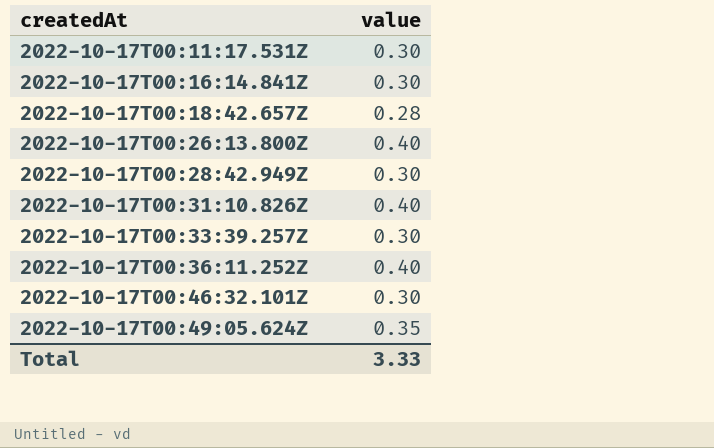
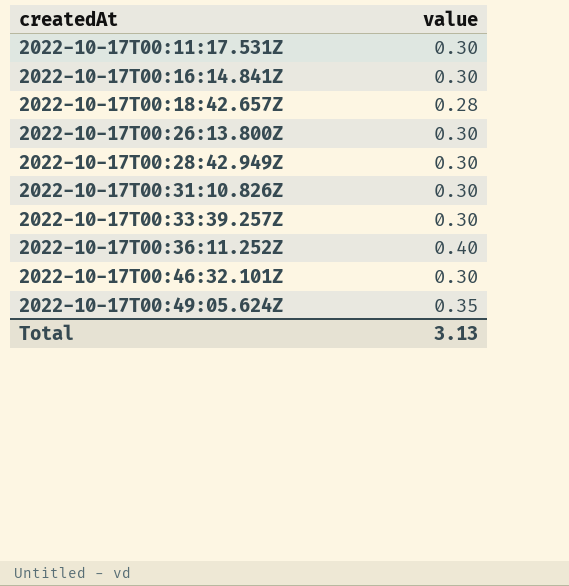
2022-10-17T00:26:13.800Z | value: 0.40 -> 0.30
2022-10-17T00:31:10.826Z | value: 0.40 -> 0.30
Total | value: 3.33 -> 3.13

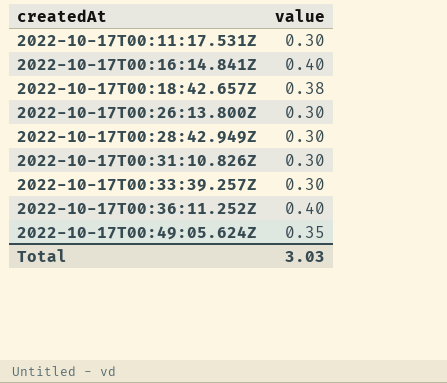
row 2022-10-17T00:46:32.101Z: 0.30 -> none
2022-10-17T00:16:14.841Z | value: 0.30 -> 0.40
2022-10-17T00:18:42.657Z | value: 0.28 -> 0.38
Total | value: 3.13 -> 3.03

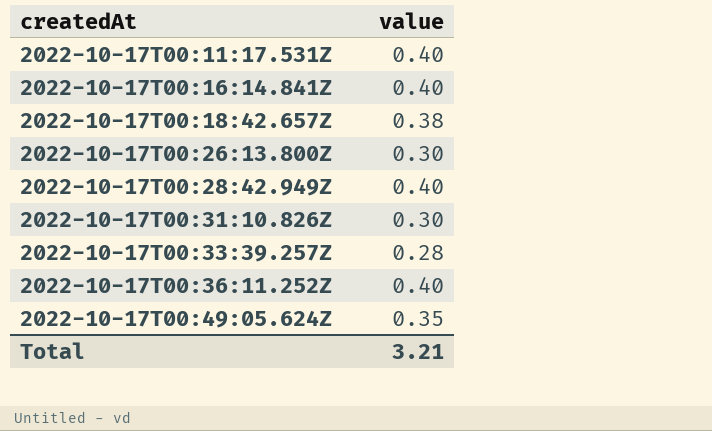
2022-10-17T00:11:17.531Z | value: 0.30 -> 0.40
2022-10-17T00:28:42.949Z | value: 0.30 -> 0.40
2022-10-17T00:33:39.257Z | value: 0.30 -> 0.28
Total | value: 3.03 -> 3.21

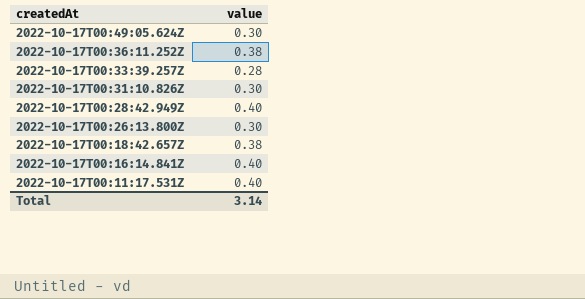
row order: createdAt ascending -> createdAt descending
2022-10-17T00:49:05.624Z | value: 0.35 -> 0.30
2022-10-17T00:36:11.252Z | value: 0.40 -> 0.38
Total | value: 3.21 -> 3.14

